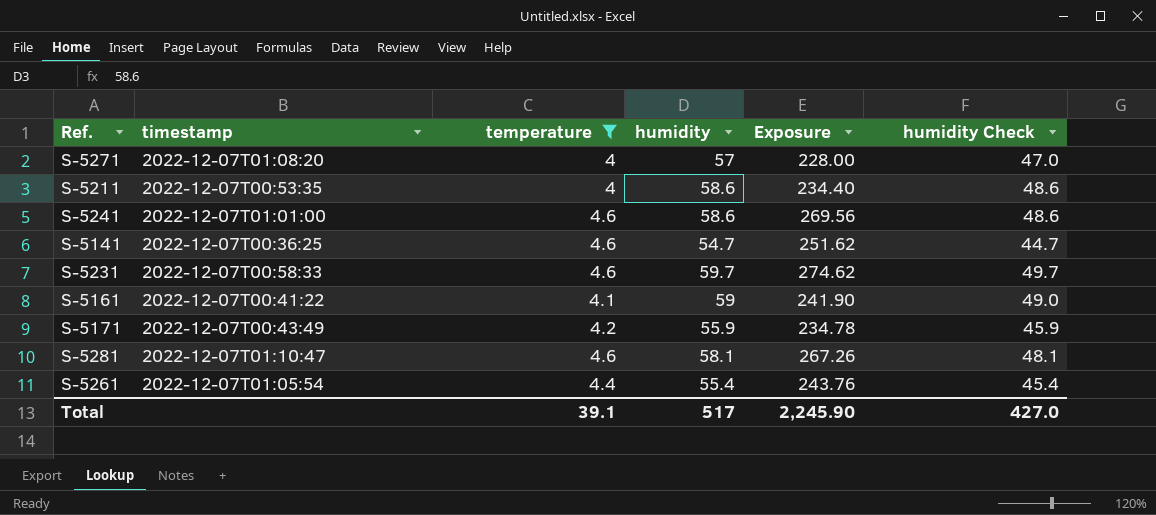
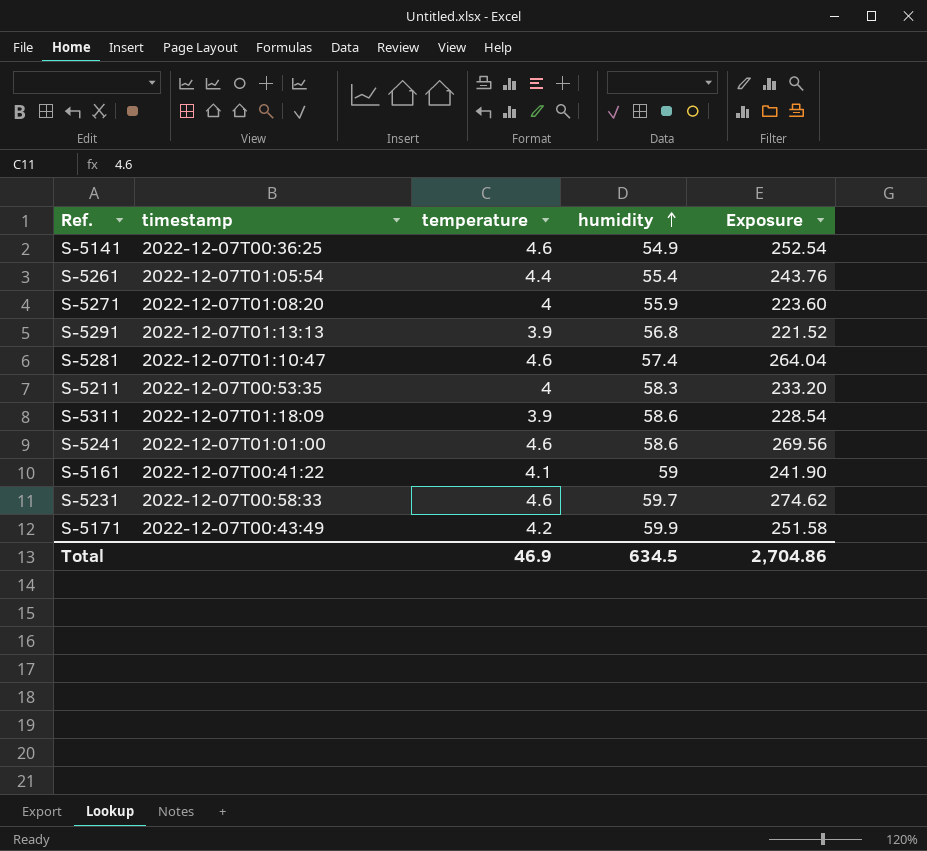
filter: temperature != 3.9 -> none
row order: none -> humidity ascending
column humidity Check | formula: [humidity] - 10 -> none
S-5141 | humidity: 54.7 -> 54.9
S-5141 | Exposure: 251.62 -> 252.54
S-5271 | humidity: 57 -> 55.9
S-5271 | Exposure: 228.00 -> 223.60
S-5281 | humidity: 58.1 -> 57.4
S-5281 | Exposure: 267.26 -> 264.04
S-5211 | humidity: 58.6 -> 58.3
S-5211 | Exposure: 234.40 -> 233.20
S-5171 | humidity: 55.9 -> 59.9
S-5171 | Exposure: 234.78 -> 251.58
Total | temperature: 39.1 -> 46.9
Total | humidity: 517 -> 634.5
Total | Exposure: 2,245.90 -> 2,704.86

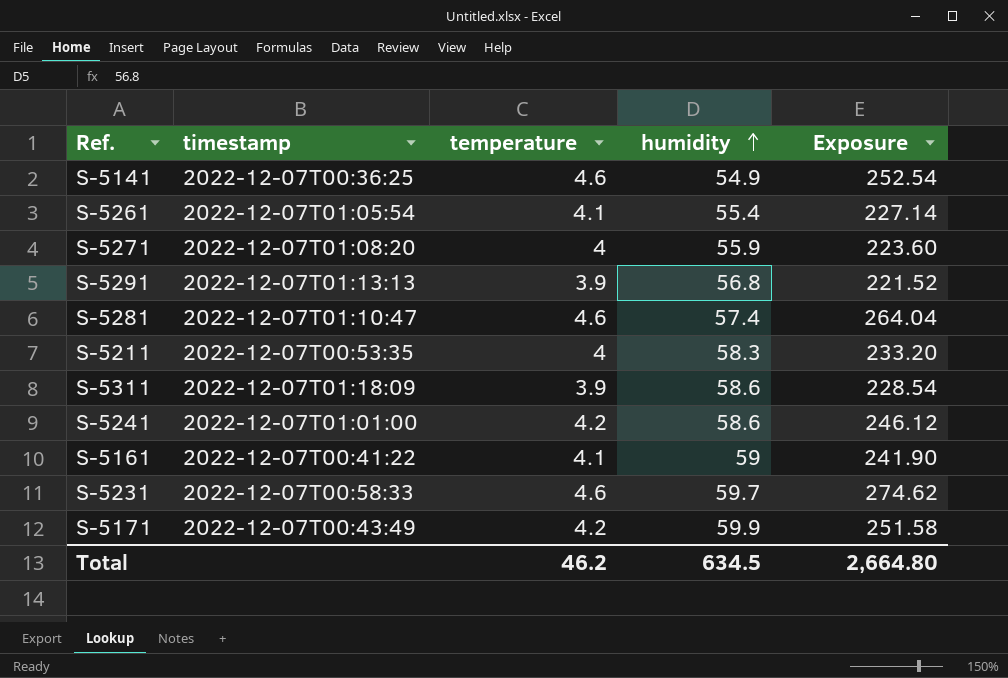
S-5261 | temperature: 4.4 -> 4.1
S-5261 | Exposure: 243.76 -> 227.14
S-5241 | temperature: 4.6 -> 4.2
S-5241 | Exposure: 269.56 -> 246.12
Total | temperature: 46.9 -> 46.2
Total | Exposure: 2,704.86 -> 2,664.80

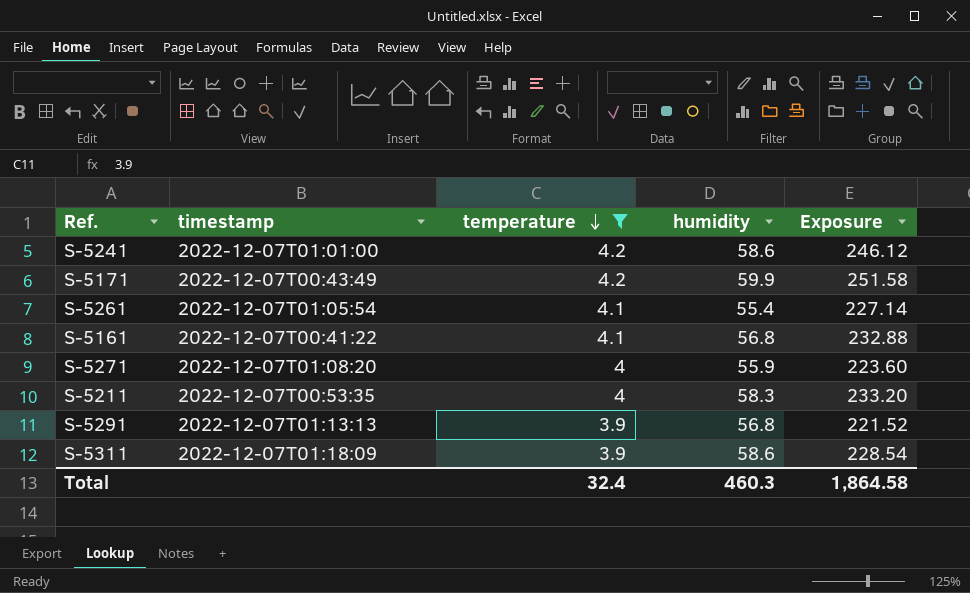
filter: none -> temperature != 4.6
row order: humidity ascending -> temperature descending
S-5161 | humidity: 59 -> 56.8
S-5161 | Exposure: 241.90 -> 232.88
Total | temperature: 46.2 -> 32.4
Total | humidity: 634.5 -> 460.3
Total | Exposure: 2,664.80 -> 1,864.58

